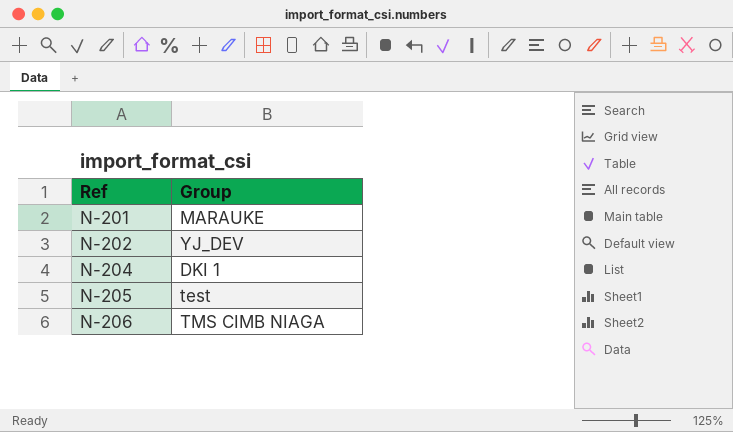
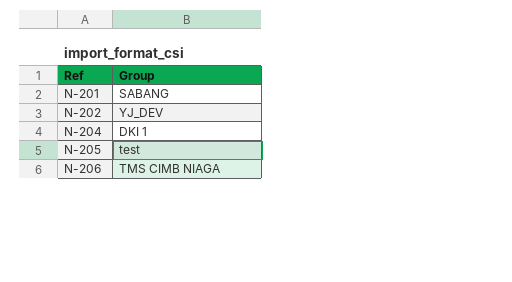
N-201 | Group: MARAUKE -> SABANG

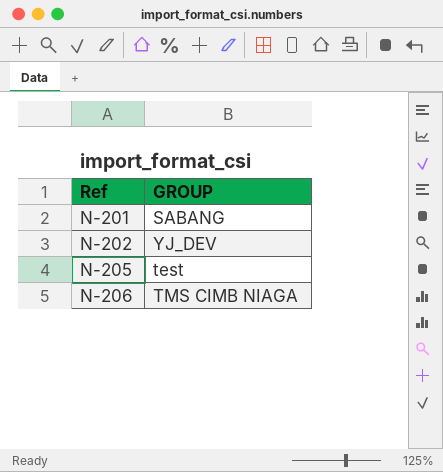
column name: Group -> GROUP
row N-204: DKI 1 -> none

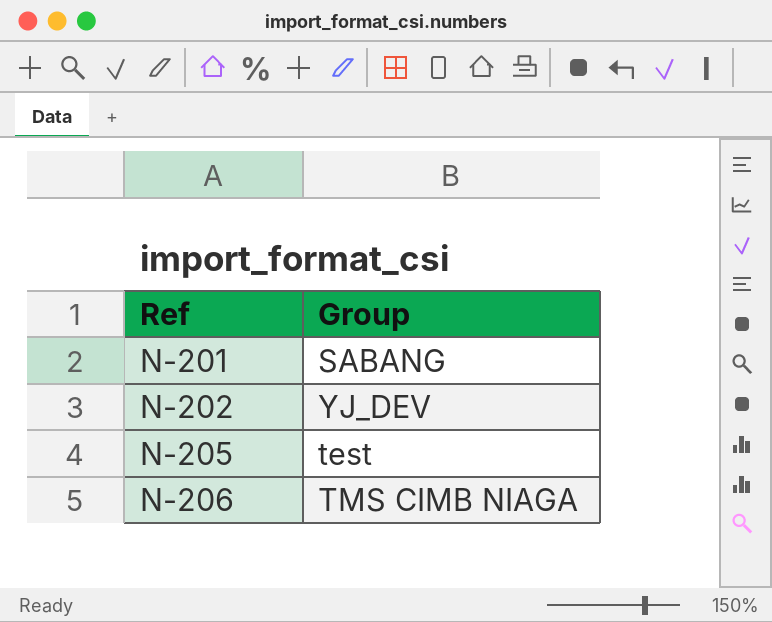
column name: GROUP -> Group

